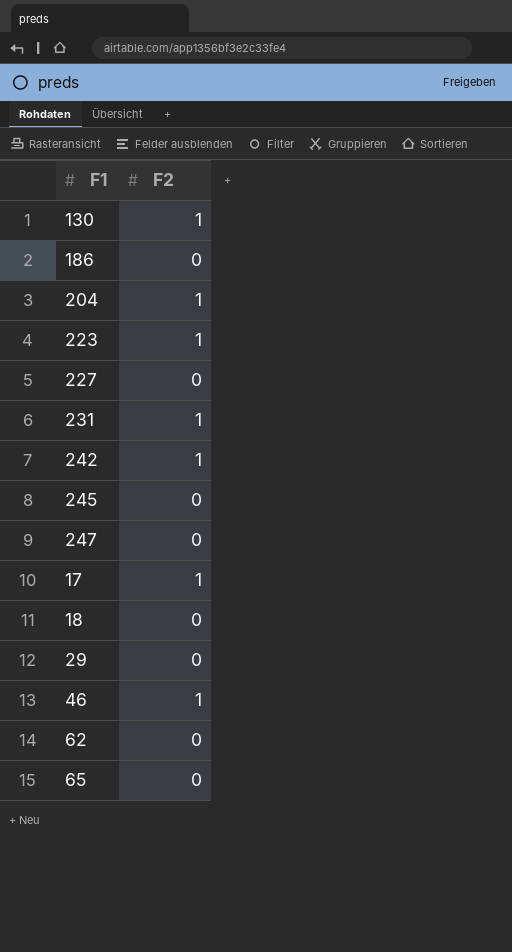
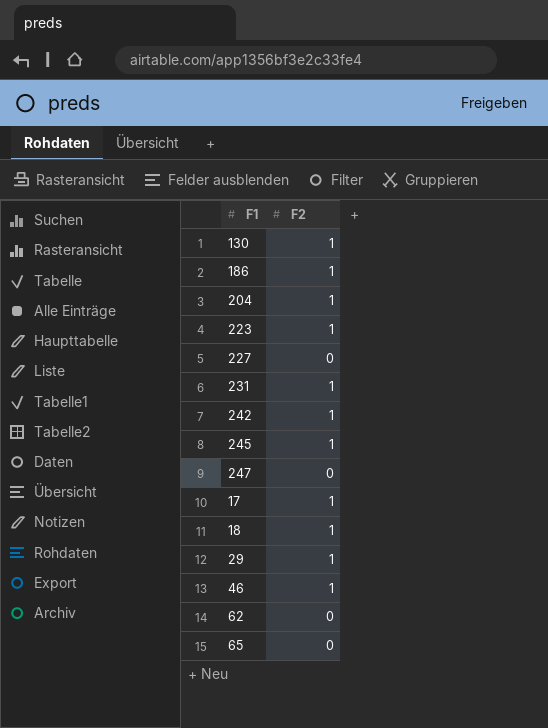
186 | F2: 0 -> 1
245 | F2: 0 -> 1
18 | F2: 0 -> 1
29 | F2: 0 -> 1

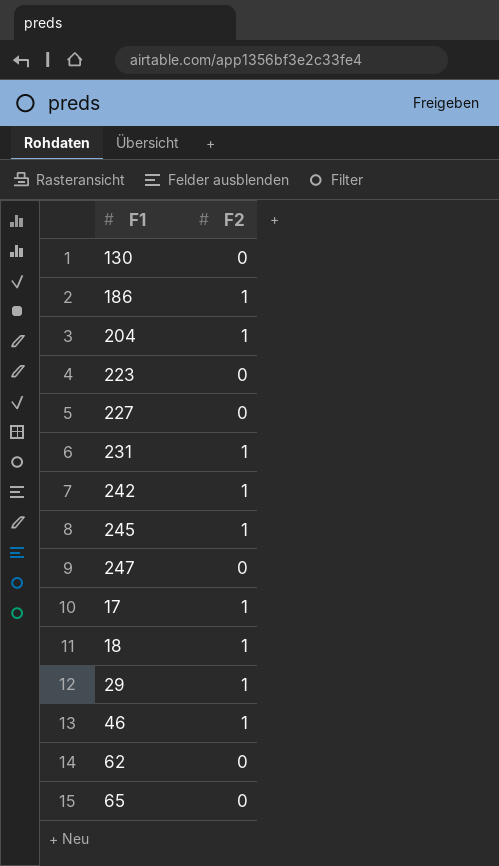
130 | F2: 1 -> 0
223 | F2: 1 -> 0

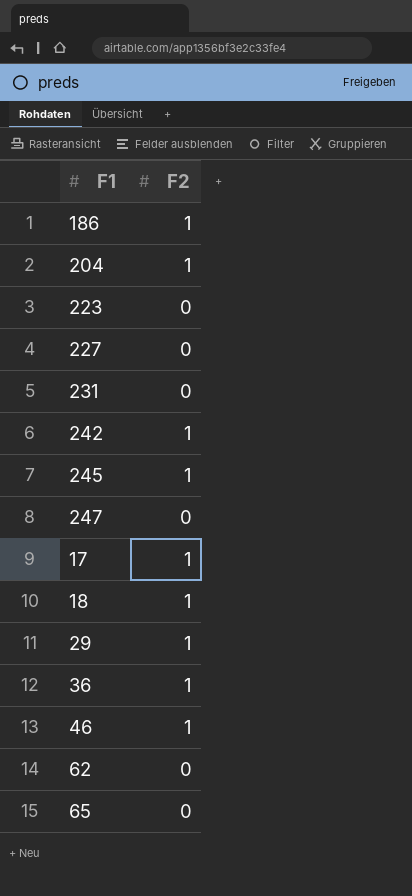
row 130: 0 -> none
231 | F2: 1 -> 0
row 36: none -> 1

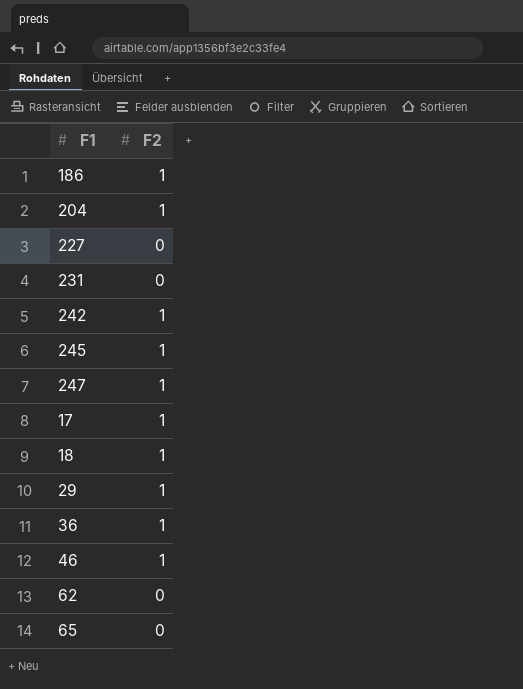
row 223: 0 -> none
247 | F2: 0 -> 1

